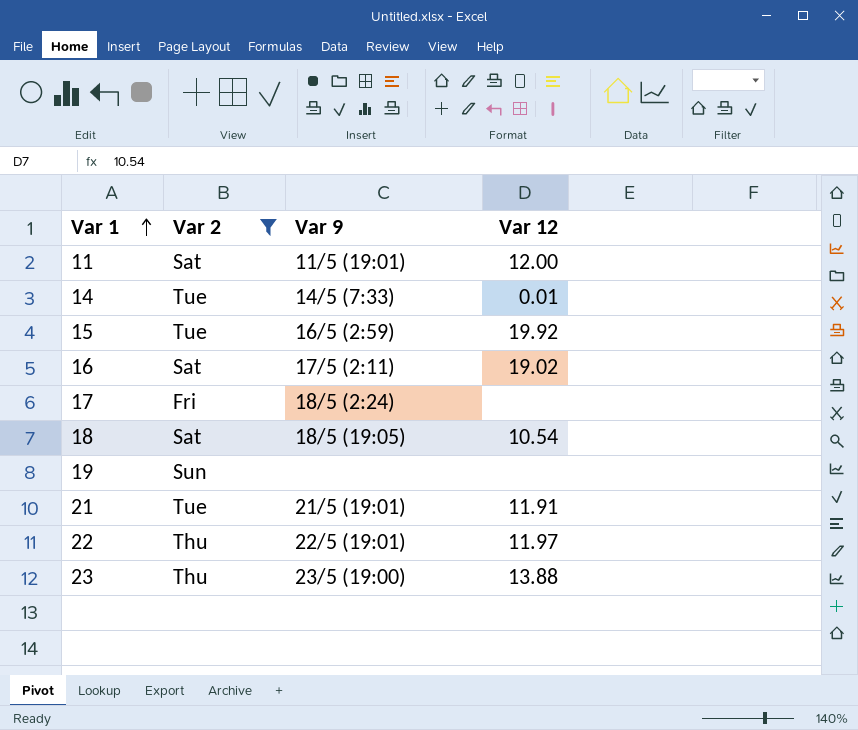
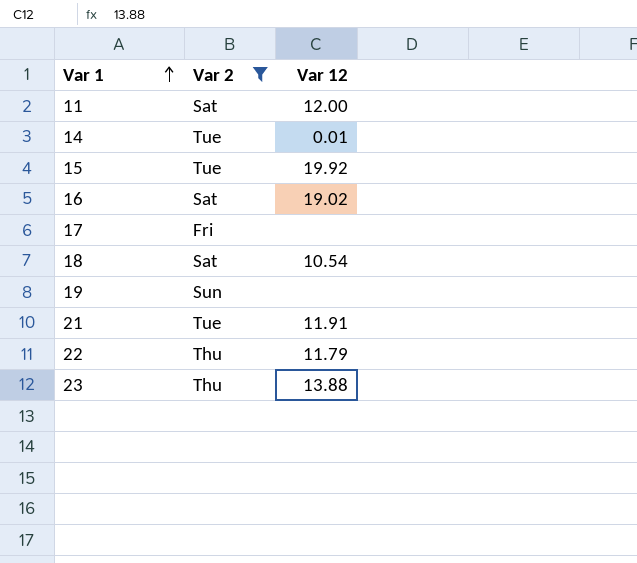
column Var 9 | position: 3 -> none
22 | Var 12: 11.97 -> 11.79

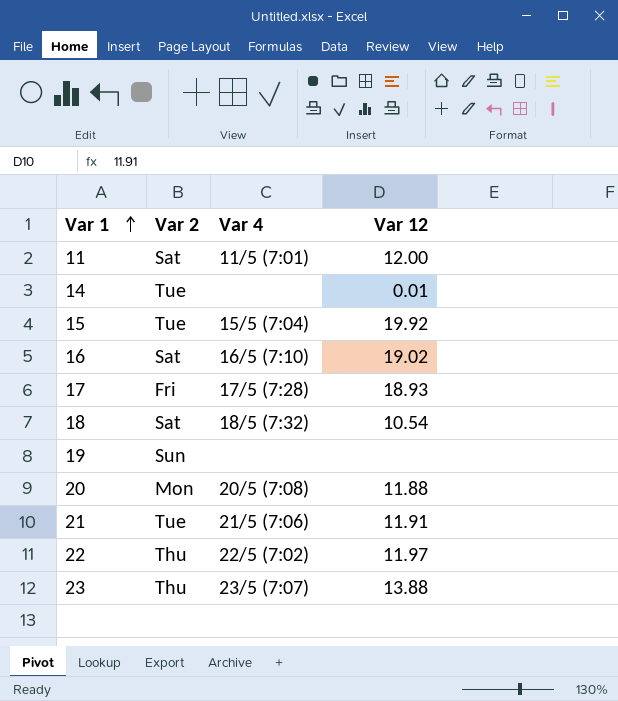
filter: Var 2 != Mon -> none
column Var 4 | position: none -> 3
17 | Var 12: none -> 18.93
22 | Var 12: 11.79 -> 11.97

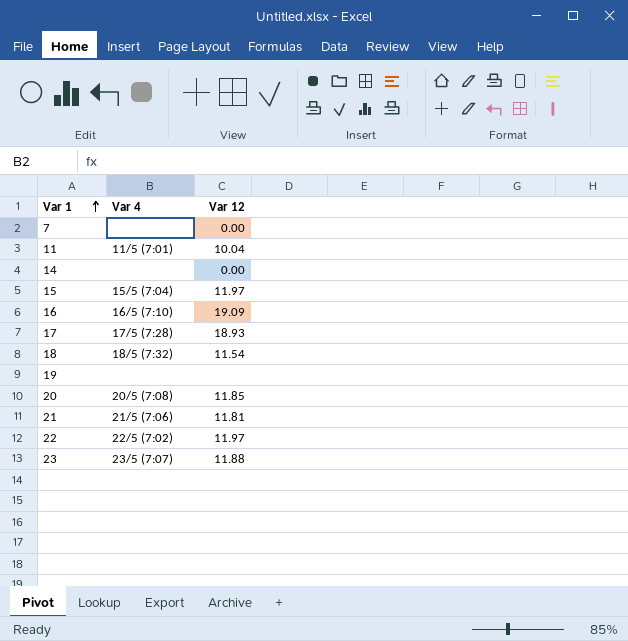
column Var 2 | position: 2 -> none
row 7: none -> none | 0.00
11 | Var 12: 12.00 -> 10.04
14 | Var 12: 0.01 -> 0.00
15 | Var 12: 19.92 -> 11.97
16 | Var 12: 19.02 -> 19.09
18 | Var 12: 10.54 -> 11.54
20 | Var 12: 11.88 -> 11.85
21 | Var 12: 11.91 -> 11.81
23 | Var 12: 13.88 -> 11.88

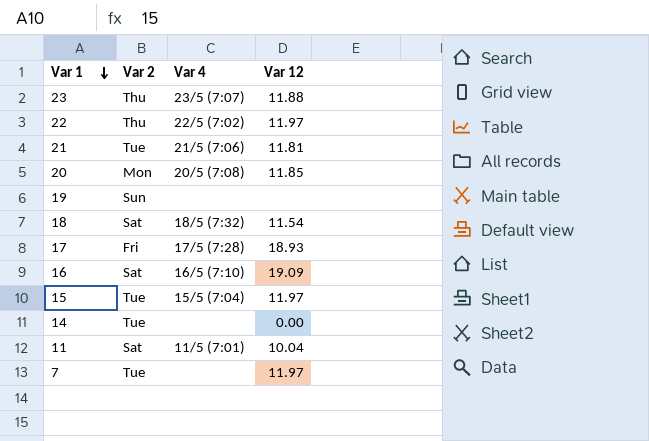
row order: Var 1 ascending -> Var 1 descending
column Var 2 | position: none -> 2
7 | Var 12: 0.00 -> 11.97

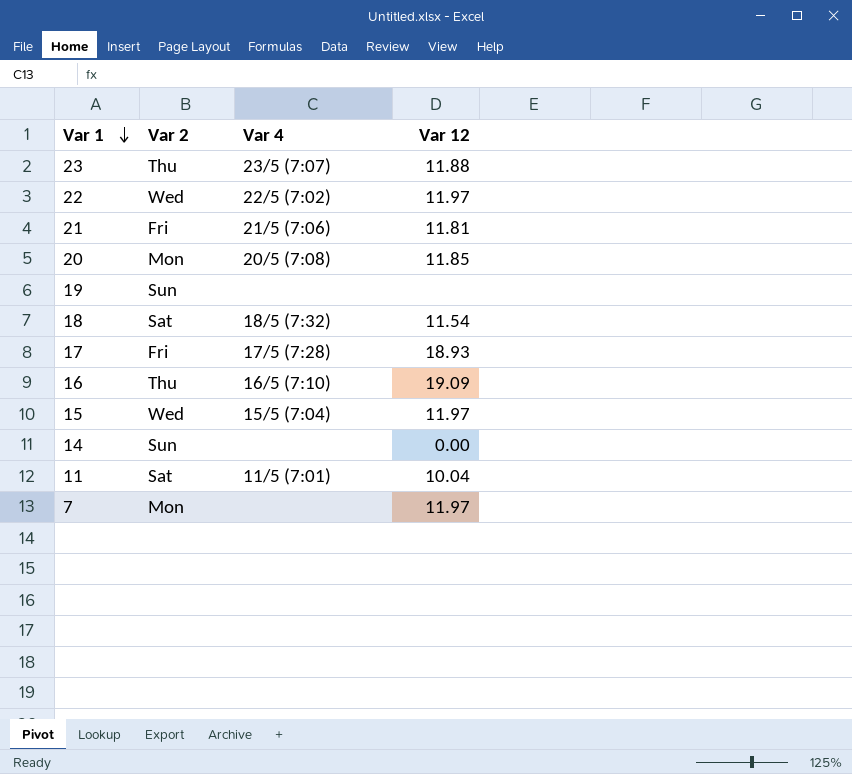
22 | Var 2: Thu -> Wed
21 | Var 2: Tue -> Fri
16 | Var 2: Sat -> Thu
15 | Var 2: Tue -> Wed
14 | Var 2: Tue -> Sun
7 | Var 2: Tue -> Mon

